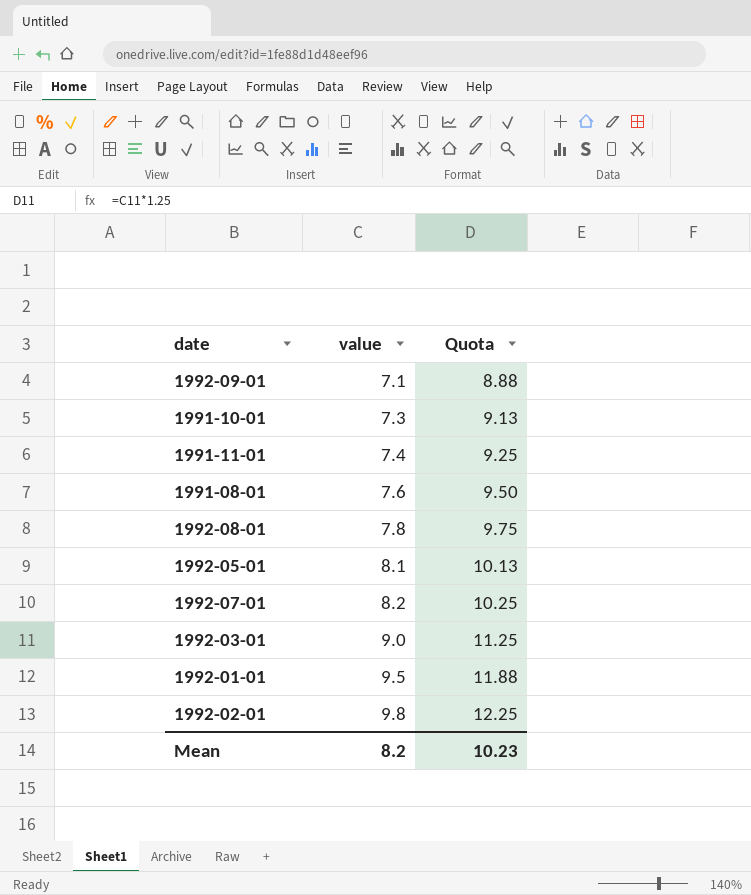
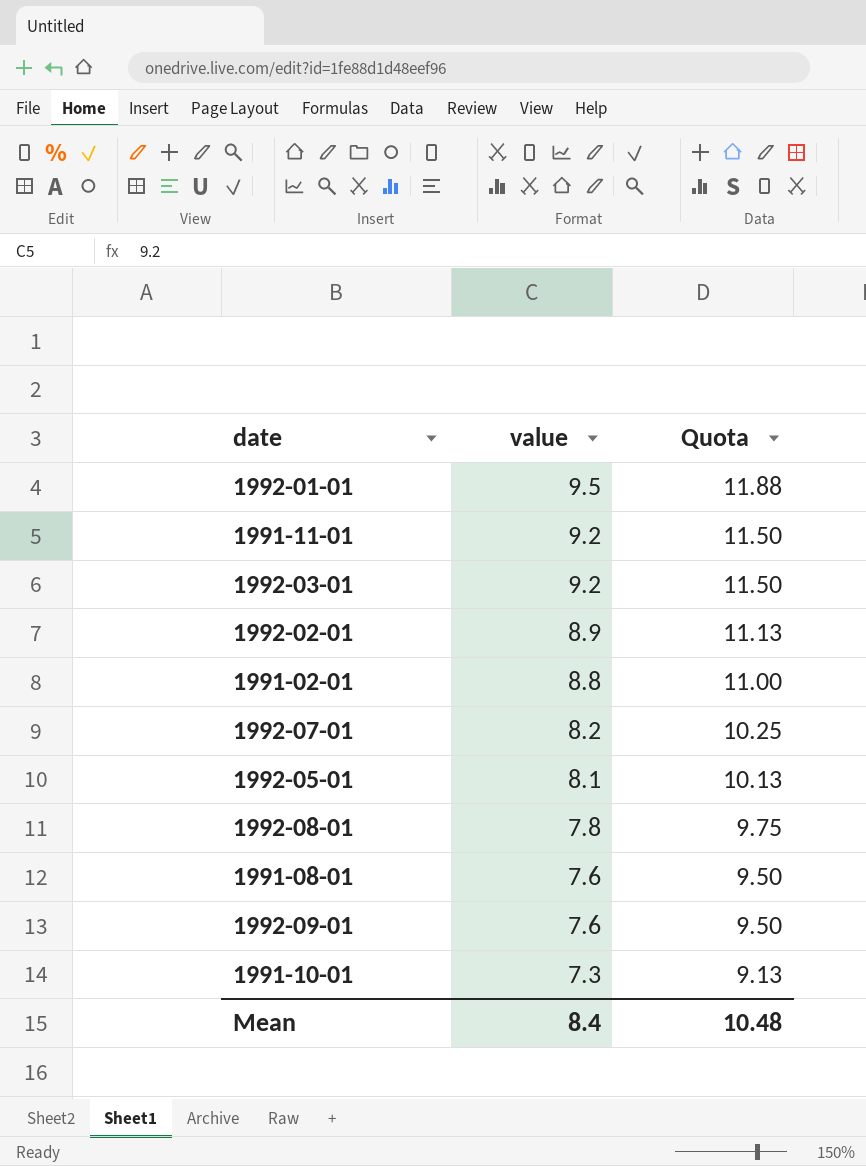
row order: value ascending -> value descending
1991-11-01 | value: 7.4 -> 9.2
1991-11-01 | Quota: 9.25 -> 11.50
1992-03-01 | value: 9.0 -> 9.2
1992-03-01 | Quota: 11.25 -> 11.50
1992-02-01 | value: 9.8 -> 8.9
1992-02-01 | Quota: 12.25 -> 11.13
row 1991-02-01: none -> 8.8 | 11.00
1992-09-01 | value: 7.1 -> 7.6
1992-09-01 | Quota: 8.88 -> 9.50
Mean | value: 8.2 -> 8.4
Mean | Quota: 10.23 -> 10.48

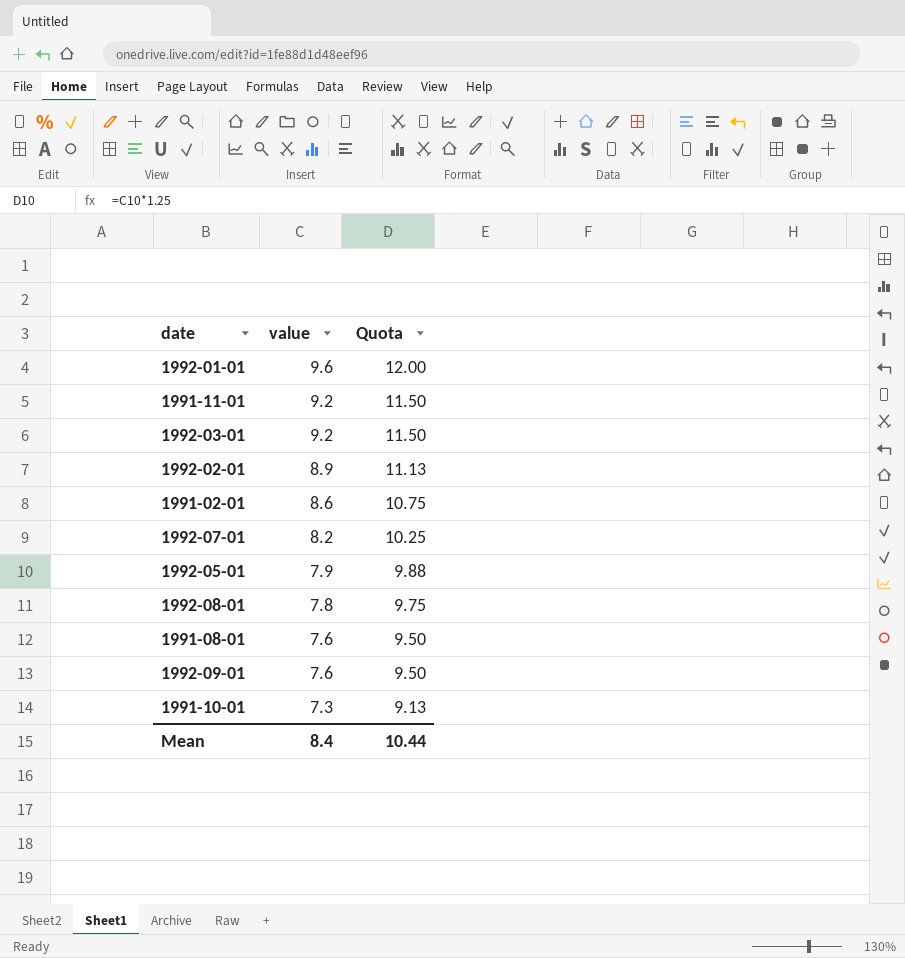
1992-01-01 | value: 9.5 -> 9.6
1992-01-01 | Quota: 11.88 -> 12.00
1991-02-01 | value: 8.8 -> 8.6
1991-02-01 | Quota: 11.00 -> 10.75
1992-05-01 | value: 8.1 -> 7.9
1992-05-01 | Quota: 10.13 -> 9.88
Mean | Quota: 10.48 -> 10.44

